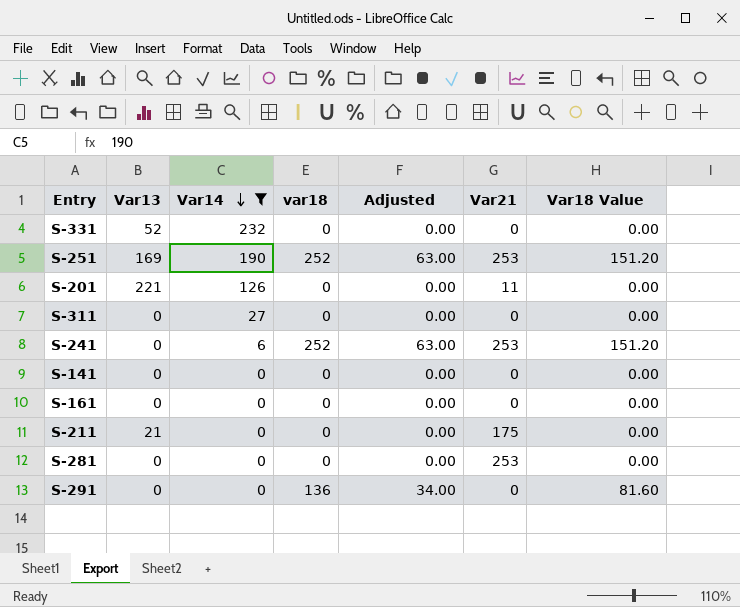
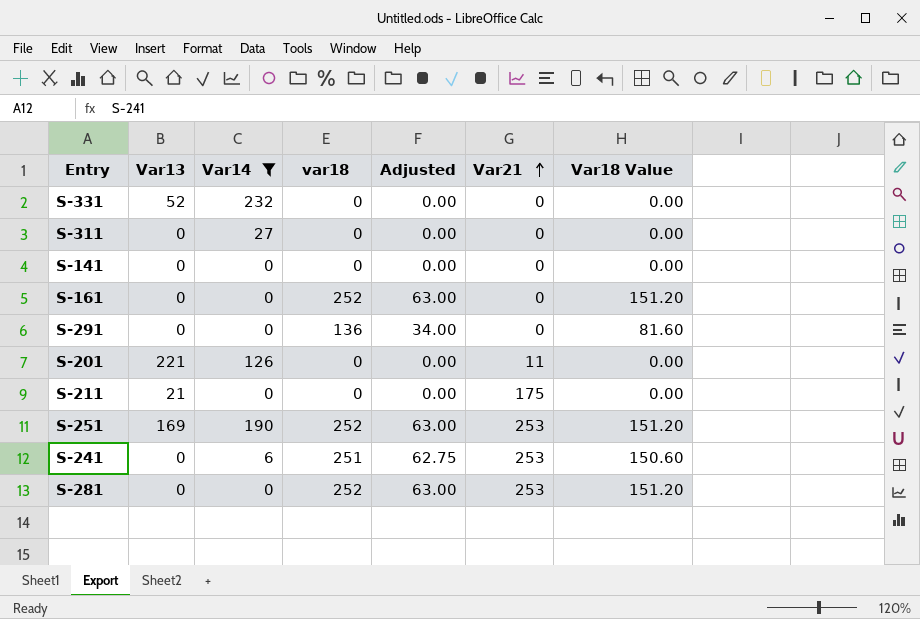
row order: Var14 descending -> Var21 ascending
S-161 | var18: 0 -> 252
S-161 | Adjusted: 0.00 -> 63.00
S-161 | Var18 Value: 0.00 -> 151.20
S-241 | var18: 252 -> 251
S-241 | Adjusted: 63.00 -> 62.75
S-241 | Var18 Value: 151.20 -> 150.60
S-281 | var18: 0 -> 252
S-281 | Adjusted: 0.00 -> 63.00
S-281 | Var18 Value: 0.00 -> 151.20

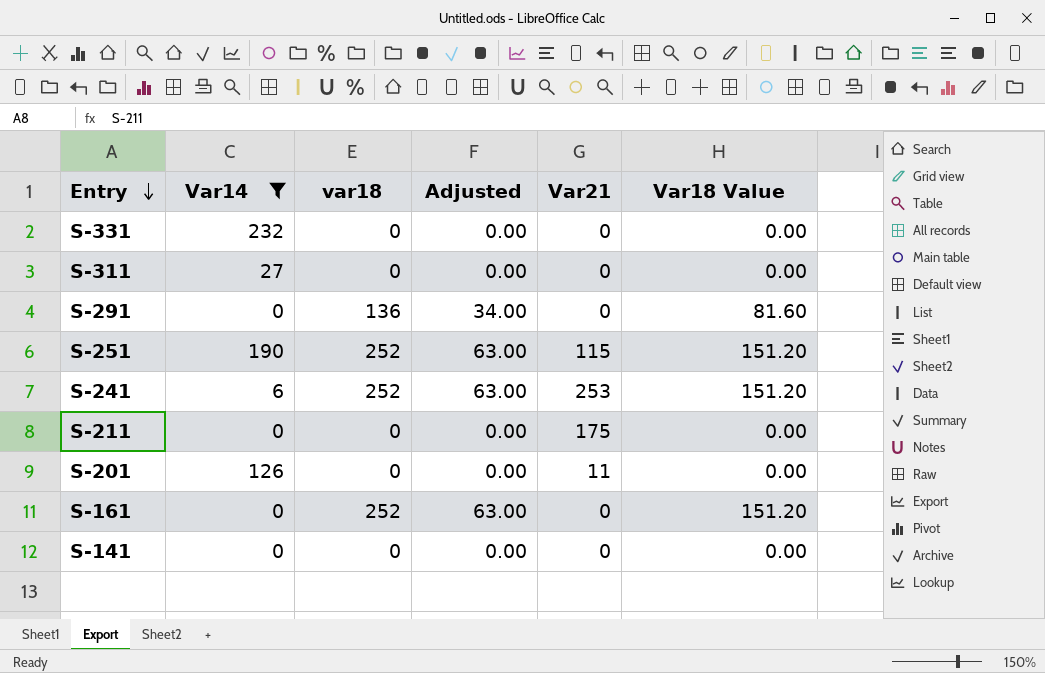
row order: Var21 ascending -> Entry descending
column Var13 | position: 2 -> none
row S-281: 0 | 0 | 252 | 63.00 | 253 | 151.20 -> none
S-251 | Var21: 253 -> 115
S-241 | var18: 251 -> 252
S-241 | Adjusted: 62.75 -> 63.00
S-241 | Var18 Value: 150.60 -> 151.20

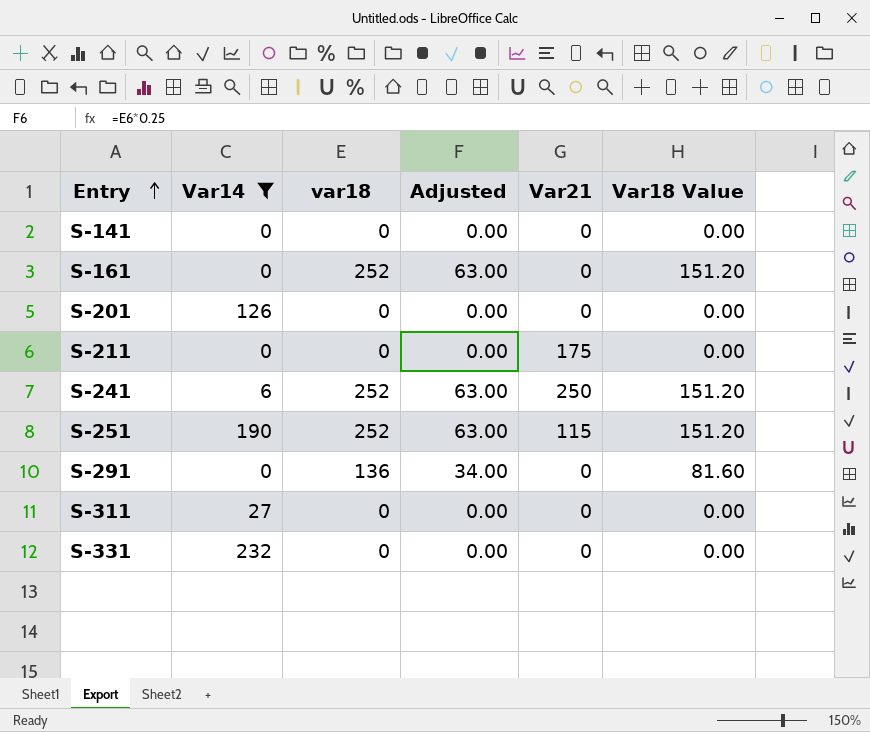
row order: Entry descending -> Entry ascending
S-201 | Var21: 11 -> 0
S-241 | Var21: 253 -> 250

